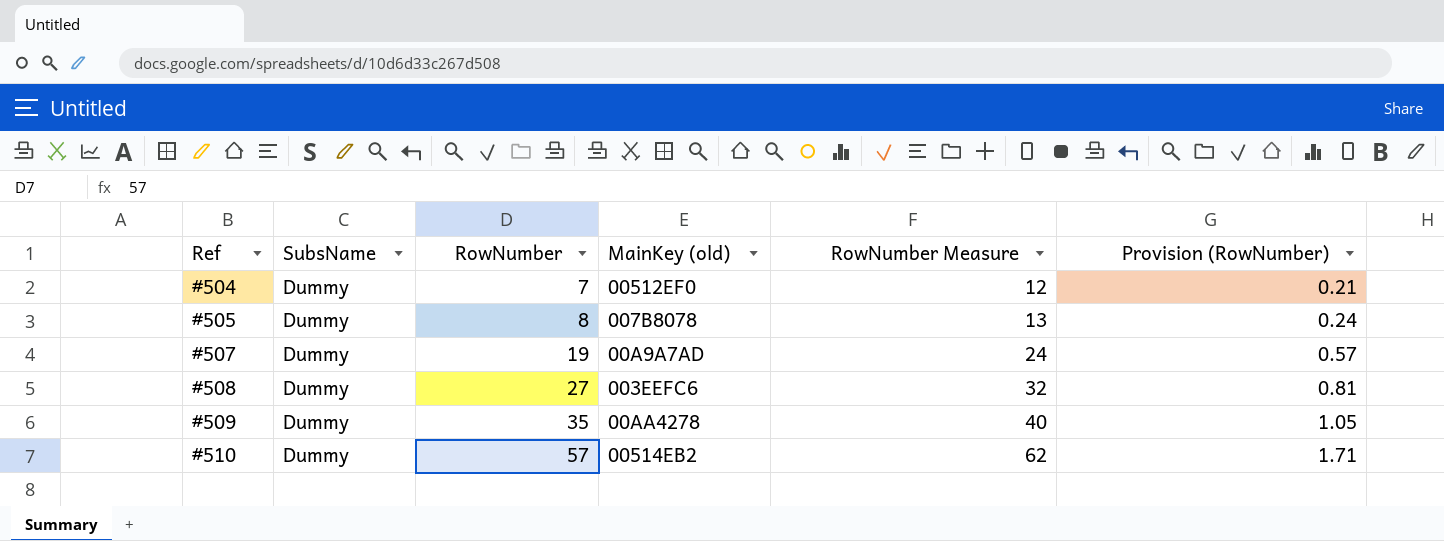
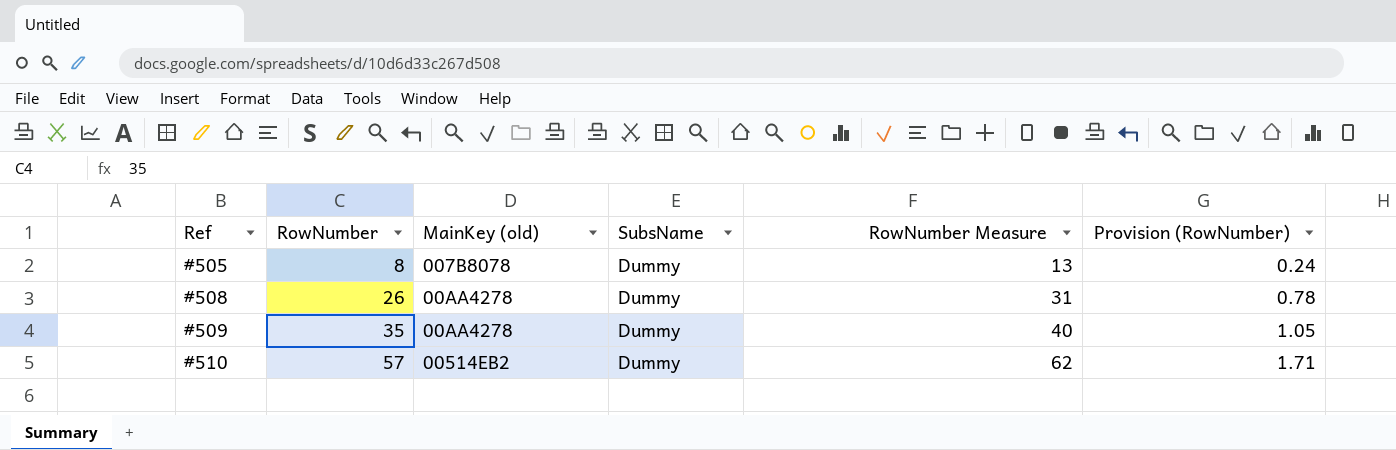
column SubsName | position: 2 -> 4
row #504: Dummy | 7 | 00512EF0 | 12 | 0.21 -> none
row #507: Dummy | 19 | 00A9A7AD | 24 | 0.57 -> none
#508 | RowNumber: 27 -> 26
#508 | MainKey (old): 003EEFC6 -> 00AA4278
#508 | RowNumber Measure: 32 -> 31
#508 | Provision (RowNumber): 0.81 -> 0.78

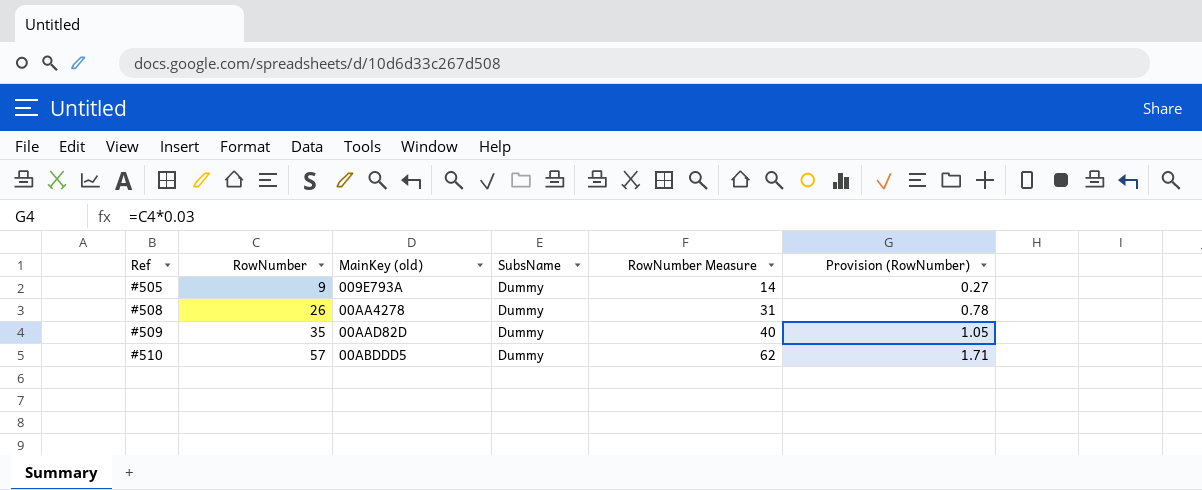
#505 | RowNumber: 8 -> 9
#505 | MainKey (old): 007B8078 -> 009E793A
#505 | RowNumber Measure: 13 -> 14
#505 | Provision (RowNumber): 0.24 -> 0.27
#509 | MainKey (old): 00AA4278 -> 00AAD82D
#510 | MainKey (old): 00514EB2 -> 00ABDDD5

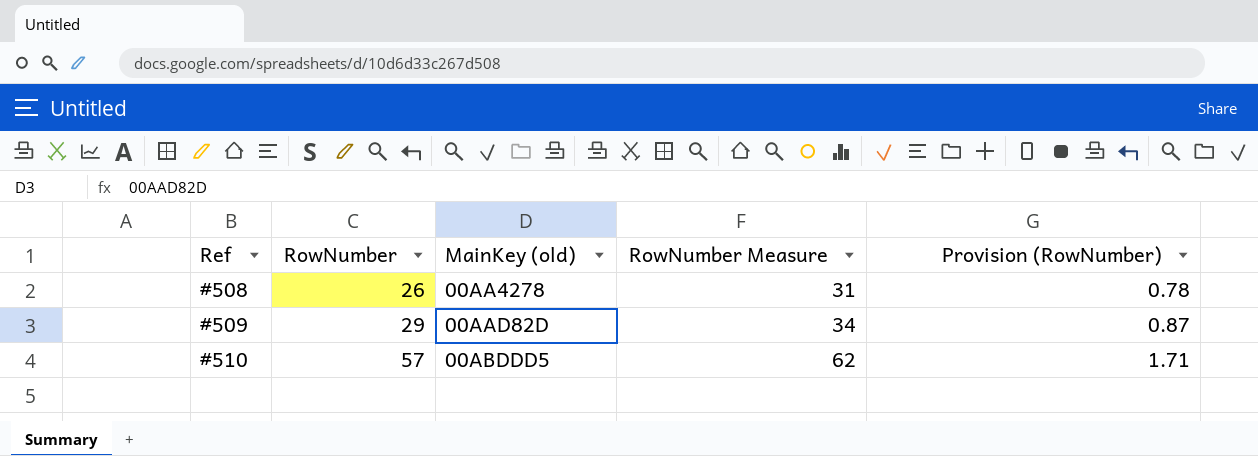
column SubsName | position: 4 -> none
row #505: 9 | 009E793A | Dummy | 14 | 0.27 -> none
#509 | RowNumber: 35 -> 29
#509 | RowNumber Measure: 40 -> 34
#509 | Provision (RowNumber): 1.05 -> 0.87

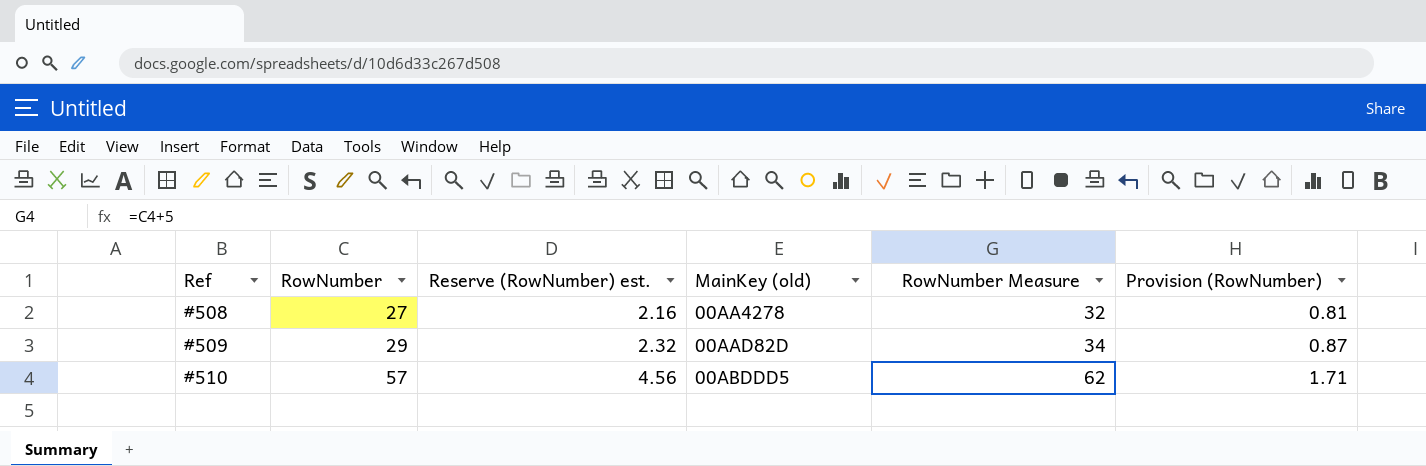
column Reserve (RowNumber) est. | formula: none -> [RowNumber] * 0.08
#508 | RowNumber: 26 -> 27
#508 | RowNumber Measure: 31 -> 32
#508 | Provision (RowNumber): 0.78 -> 0.81

